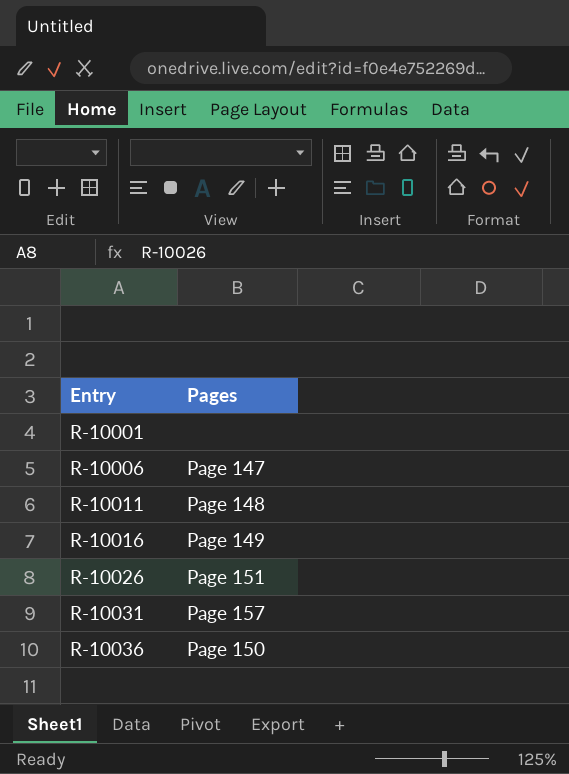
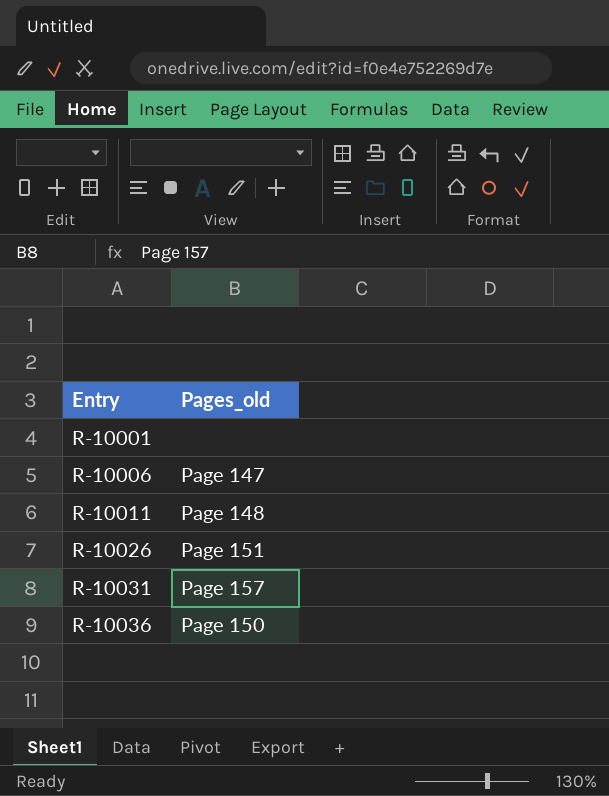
column name: Pages -> Pages_old
row R-10016: Page 149 -> none

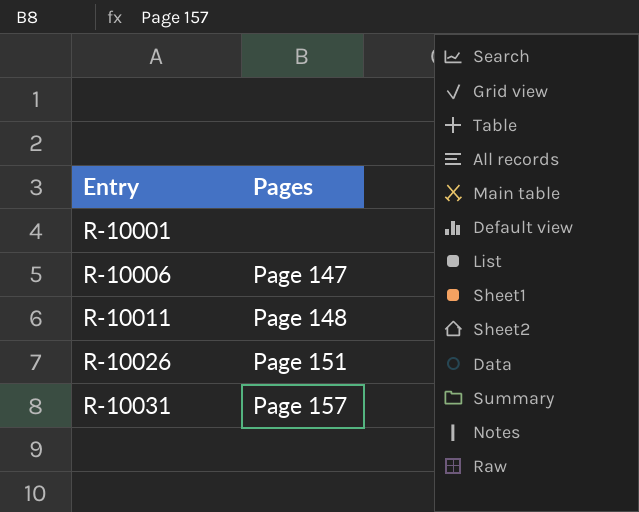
column name: Pages_old -> Pages
row R-10036: Page 150 -> none

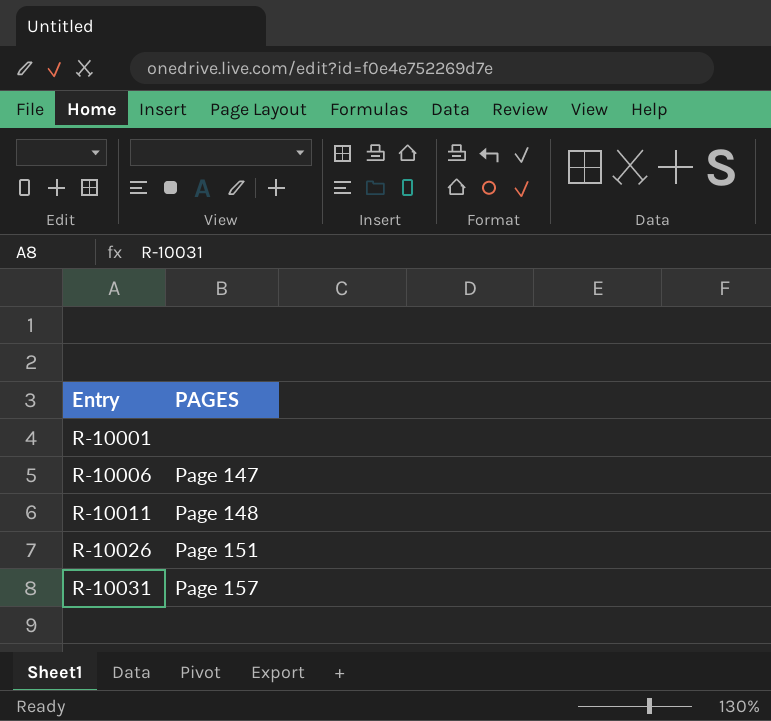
column name: Pages -> PAGES

